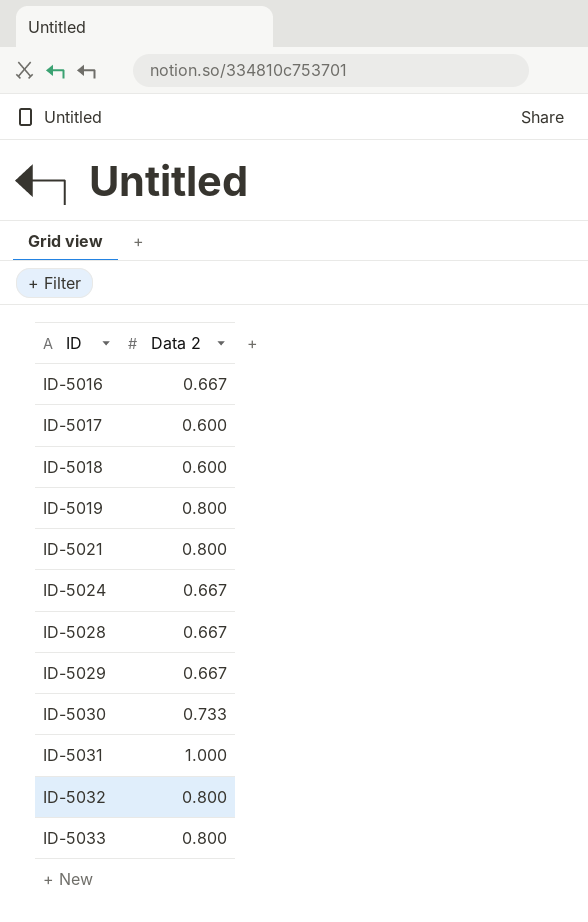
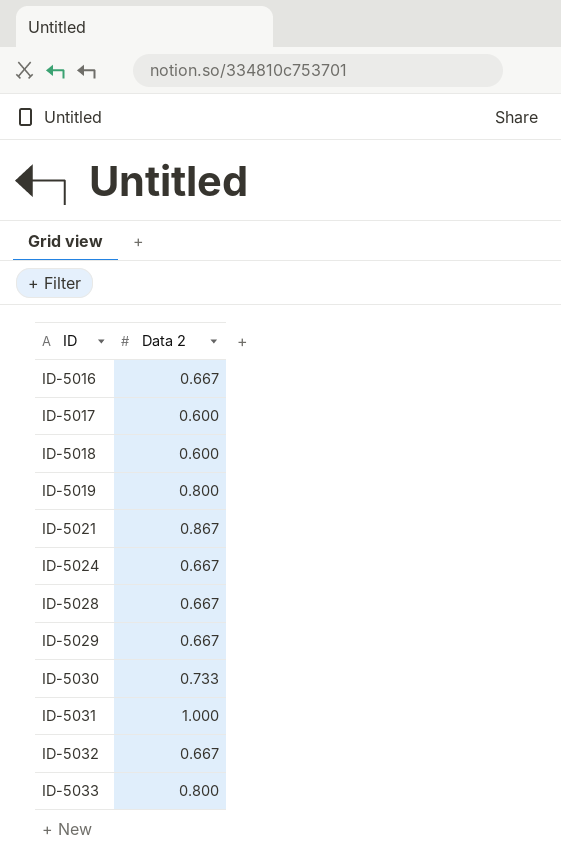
ID-5021 | Data 2: 0.800 -> 0.867
ID-5032 | Data 2: 0.800 -> 0.667

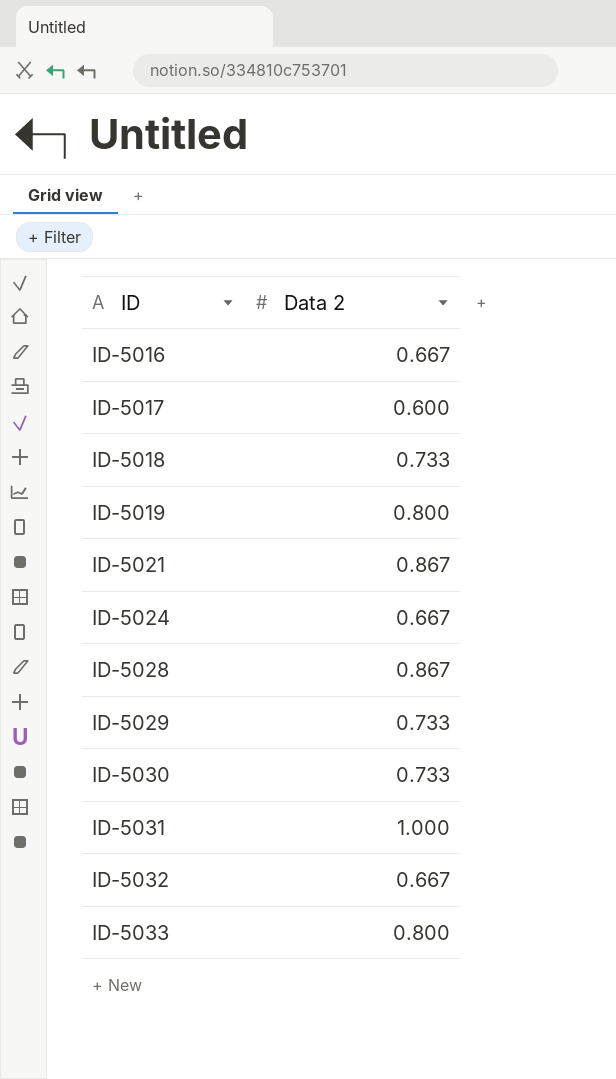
ID-5018 | Data 2: 0.600 -> 0.733
ID-5028 | Data 2: 0.667 -> 0.867
ID-5029 | Data 2: 0.667 -> 0.733

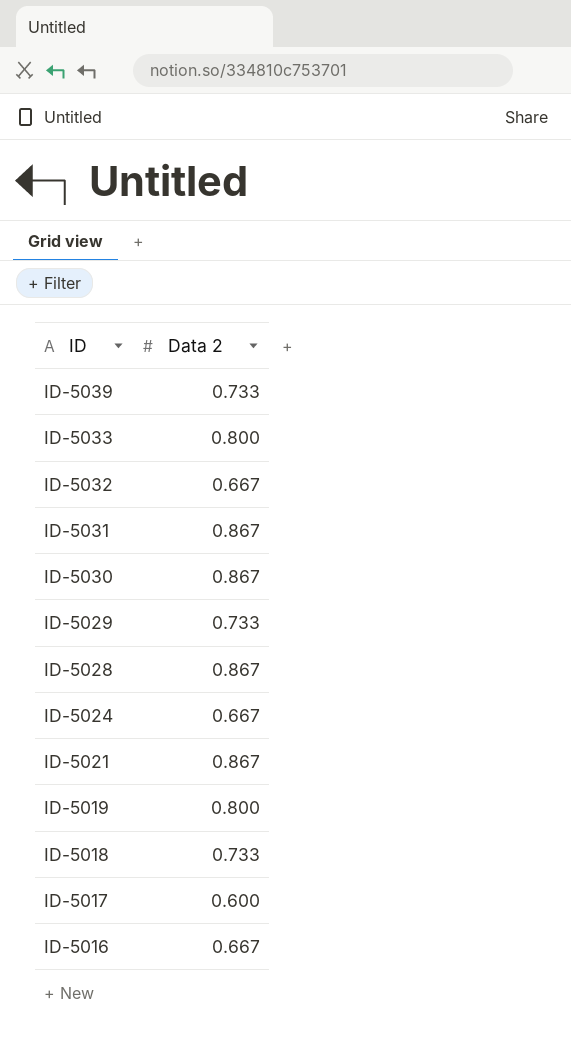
row order: ID ascending -> ID descending
row ID-5039: none -> 0.733
ID-5031 | Data 2: 1.000 -> 0.867
ID-5030 | Data 2: 0.733 -> 0.867

